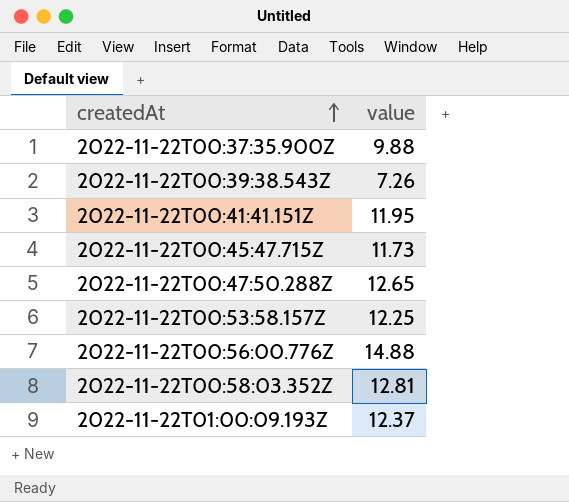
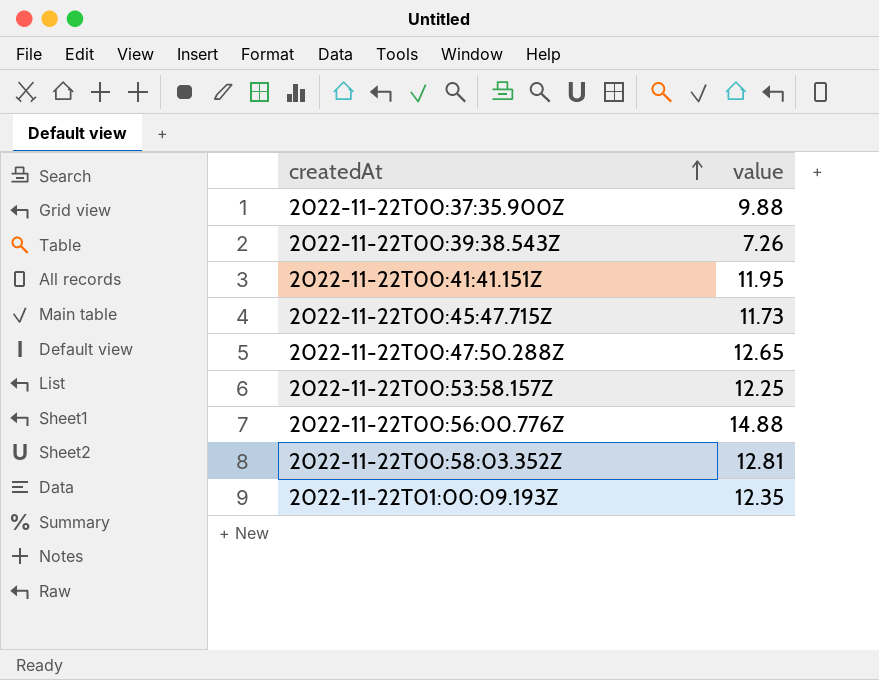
2022-11-22T01:00:09.193Z | value: 12.37 -> 12.35

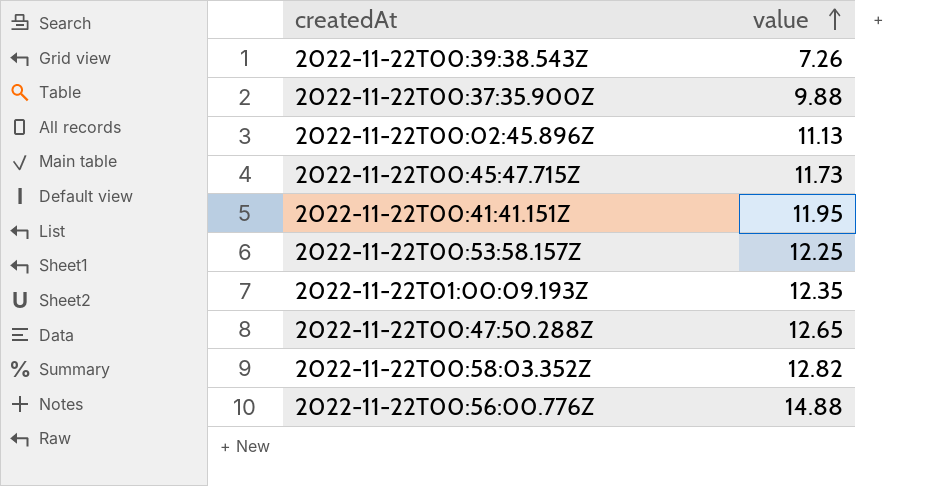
row order: createdAt ascending -> value ascending
row 2022-11-22T00:02:45.896Z: none -> 11.13
2022-11-22T00:58:03.352Z | value: 12.81 -> 12.82

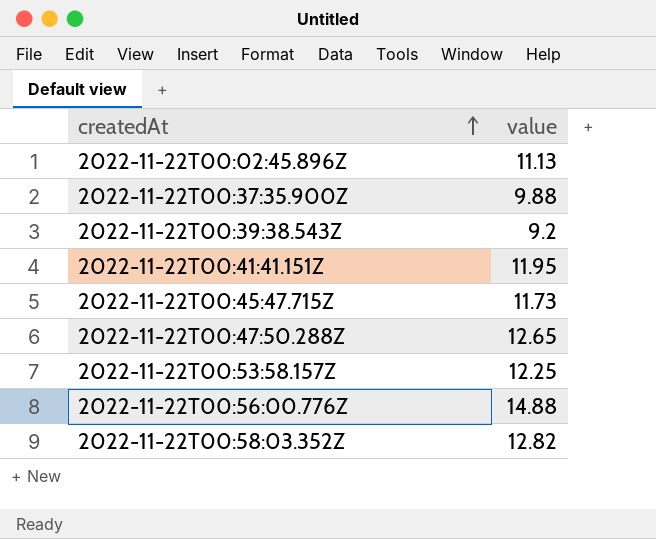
row order: value ascending -> createdAt ascending
row 2022-11-22T01:00:09.193Z: 12.35 -> none
2022-11-22T00:39:38.543Z | value: 7.26 -> 9.2

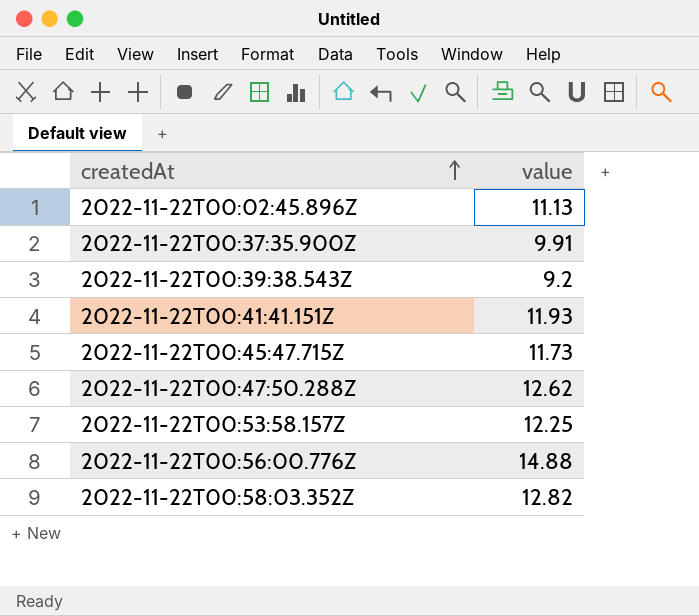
2022-11-22T00:37:35.900Z | value: 9.88 -> 9.91
2022-11-22T00:41:41.151Z | value: 11.95 -> 11.93
2022-11-22T00:47:50.288Z | value: 12.65 -> 12.62

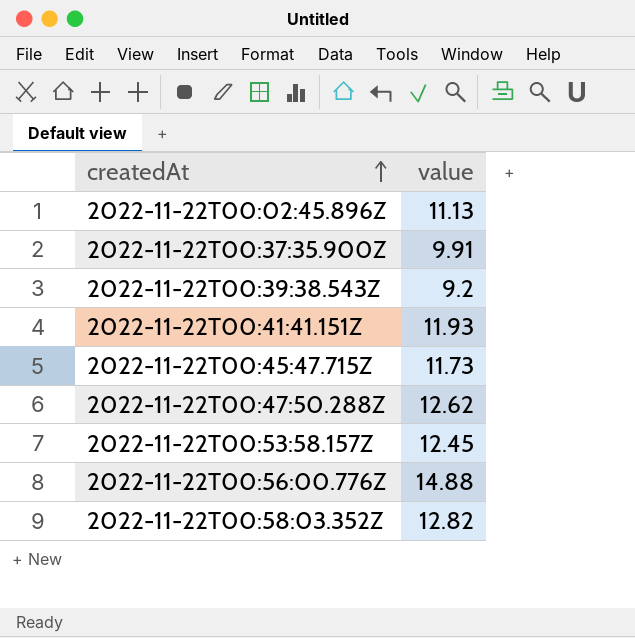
2022-11-22T00:53:58.157Z | value: 12.25 -> 12.45

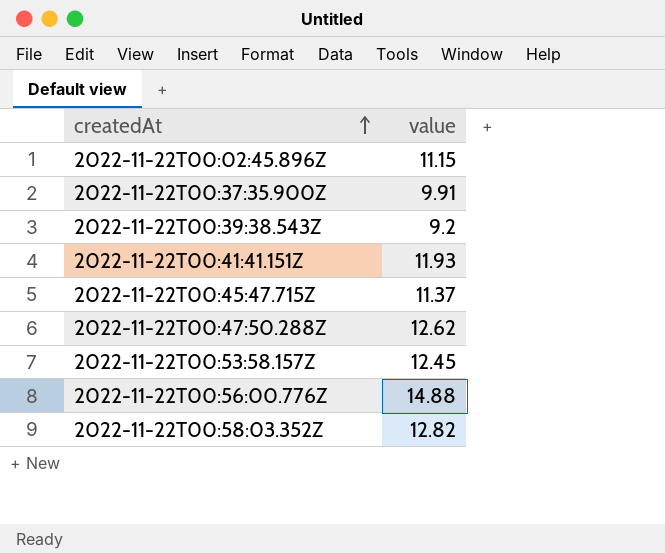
2022-11-22T00:02:45.896Z | value: 11.13 -> 11.15
2022-11-22T00:45:47.715Z | value: 11.73 -> 11.37

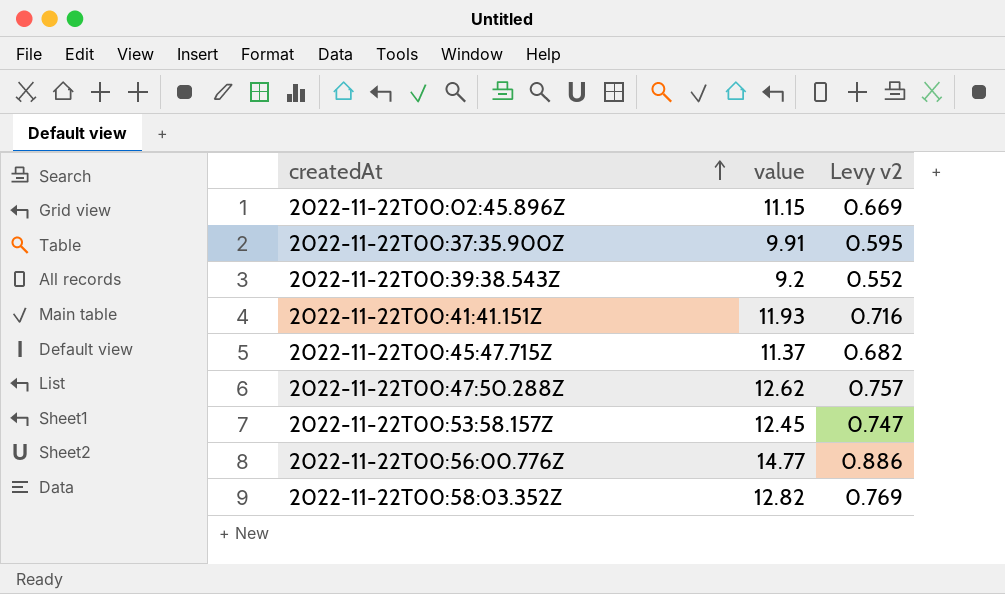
column Levy v2 | formula: none -> [value] * 0.06
2022-11-22T00:56:00.776Z | value: 14.88 -> 14.77

